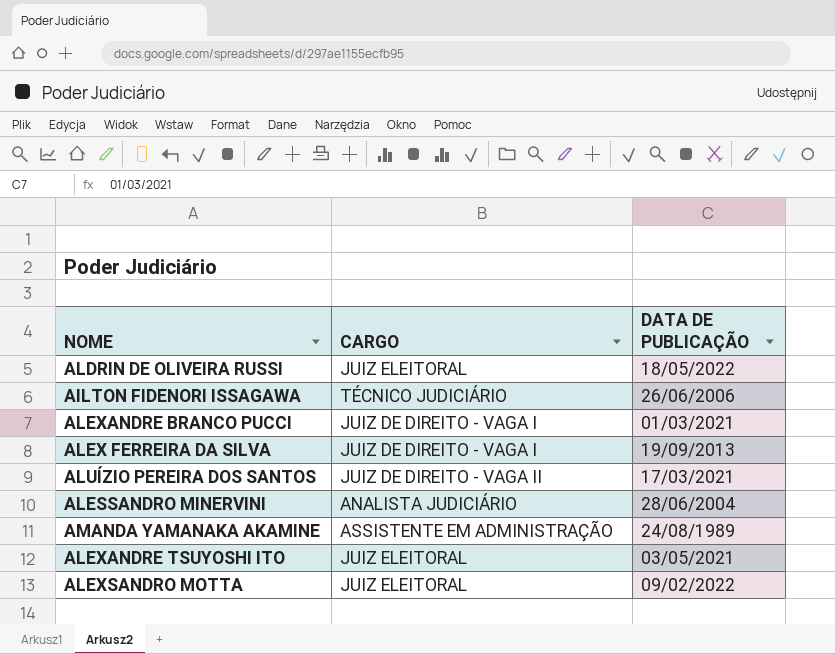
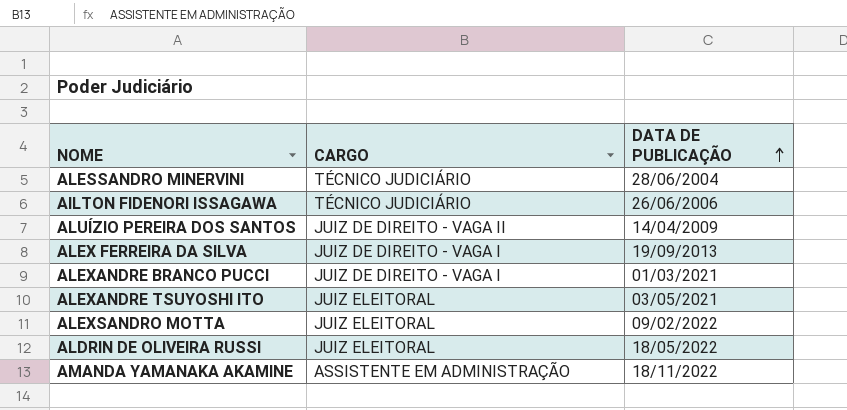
row order: none -> DATA DE PUBLICAÇÃO ascending
ALESSANDRO MINERVINI | CARGO: ANALISTA JUDICIÁRIO -> TÉCNICO JUDICIÁRIO
ALUÍZIO PEREIRA DOS SANTOS | DATA DE PUBLICAÇÃO: 17/03/2021 -> 14/04/2009
AMANDA YAMANAKA AKAMINE | DATA DE PUBLICAÇÃO: 24/08/1989 -> 18/11/2022

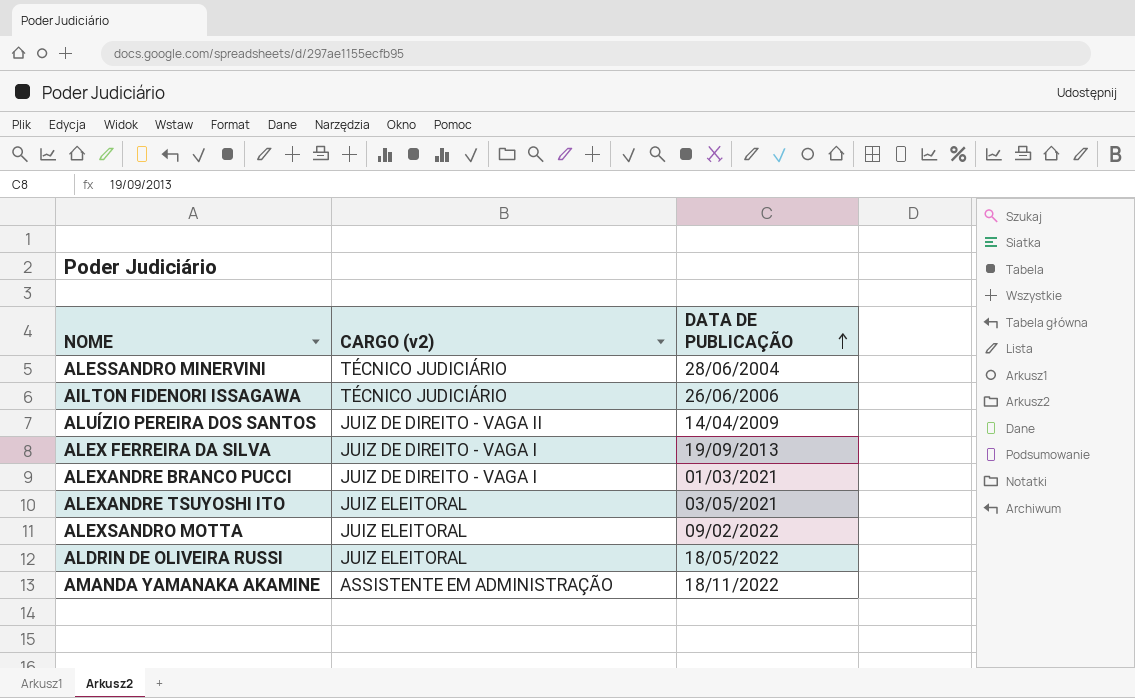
column name: CARGO -> CARGO (v2)

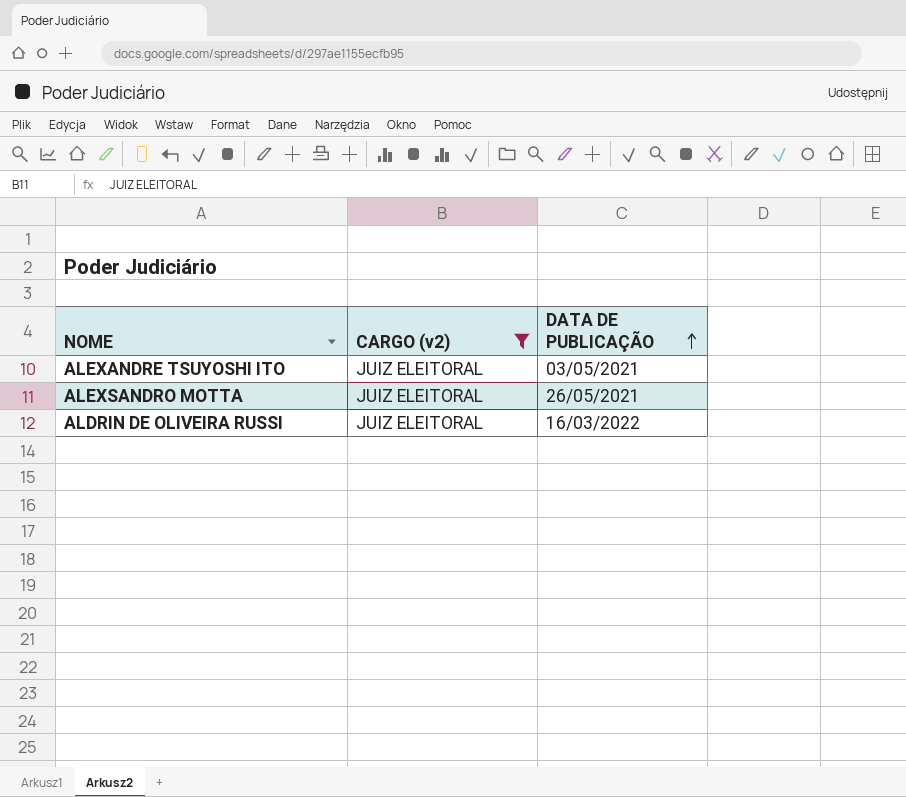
filter: none -> CARGO (v2) = JUIZ ELEITORAL
ALEXSANDRO MOTTA | DATA DE PUBLICAÇÃO: 09/02/2022 -> 26/05/2021
ALDRIN DE OLIVEIRA RUSSI | DATA DE PUBLICAÇÃO: 18/05/2022 -> 16/03/2022

